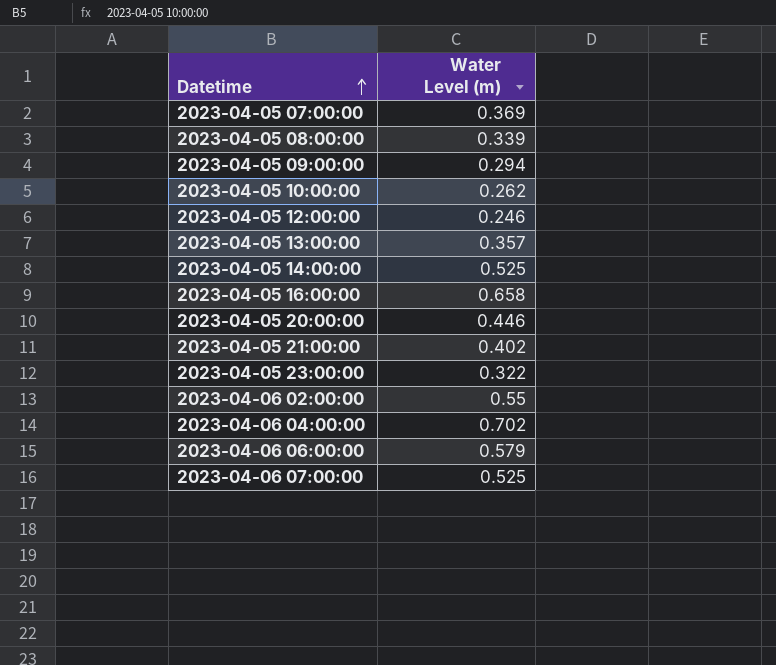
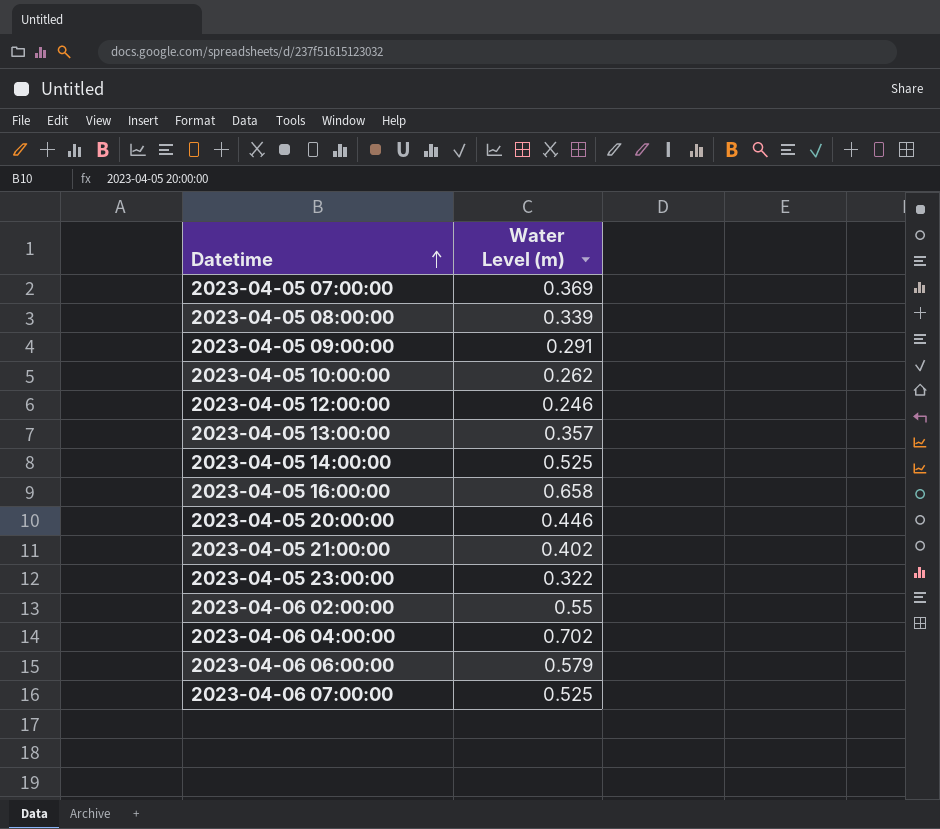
2023-04-05 09:00:00 | Water Level (m): 0.294 -> 0.291

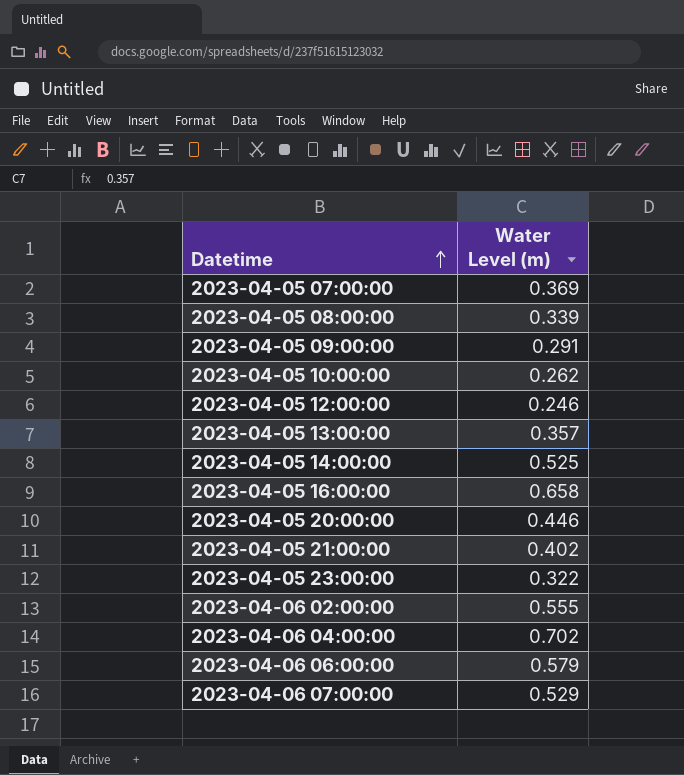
2023-04-06 02:00:00 | Water Level (m): 0.55 -> 0.555
2023-04-06 07:00:00 | Water Level (m): 0.525 -> 0.529

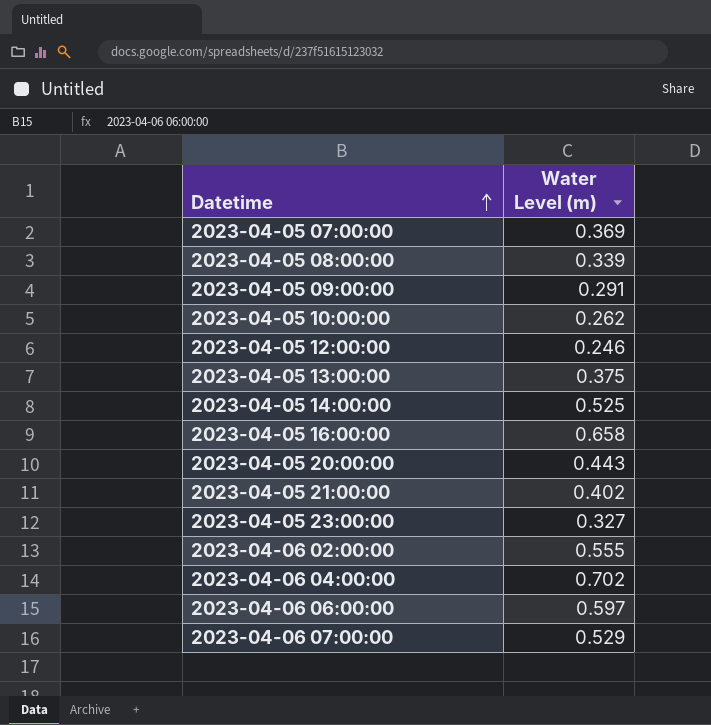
2023-04-05 13:00:00 | Water Level (m): 0.357 -> 0.375
2023-04-05 20:00:00 | Water Level (m): 0.446 -> 0.443
2023-04-05 23:00:00 | Water Level (m): 0.322 -> 0.327
2023-04-06 06:00:00 | Water Level (m): 0.579 -> 0.597

